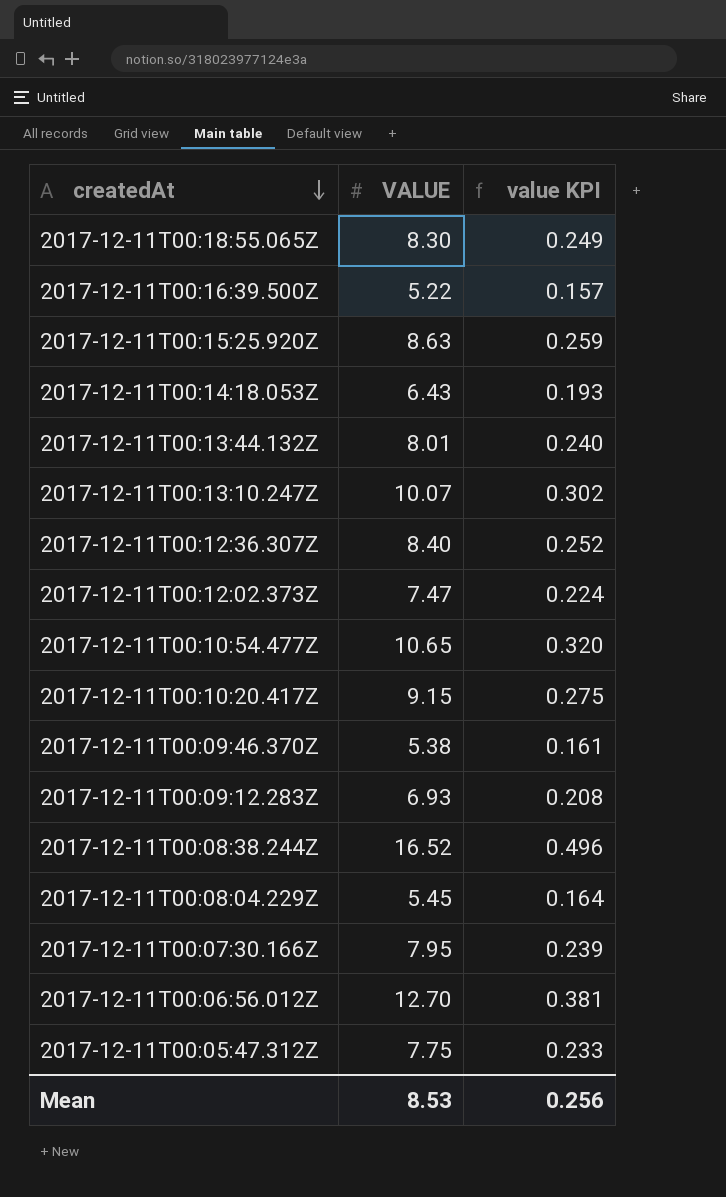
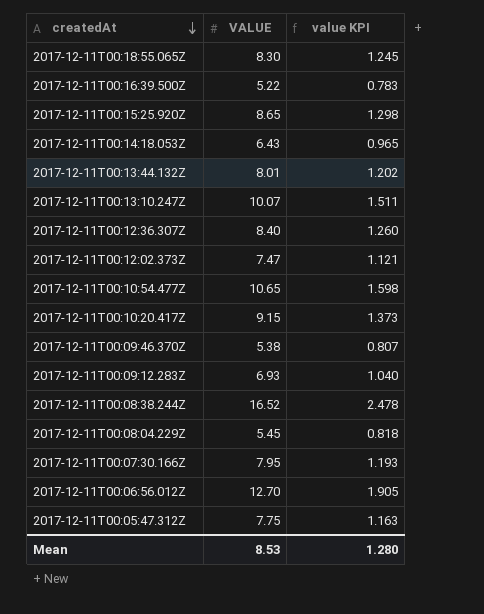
column value KPI | formula: [VALUE] * 0.03 -> [VALUE] * 0.15
2017-12-11T00:15:25.920Z | VALUE: 8.63 -> 8.65
Mean | value KPI: 0.256 -> 1.280

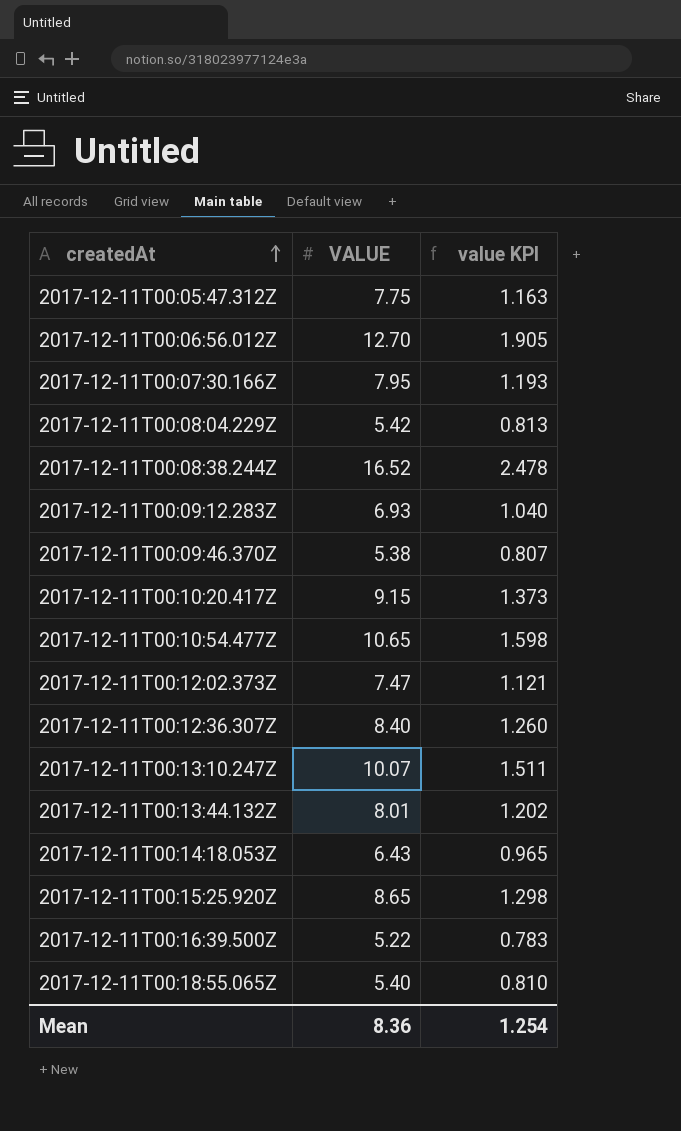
row order: createdAt descending -> createdAt ascending
2017-12-11T00:08:04.229Z | VALUE: 5.45 -> 5.42
2017-12-11T00:08:04.229Z | value KPI: 0.818 -> 0.813
2017-12-11T00:18:55.065Z | VALUE: 8.30 -> 5.40
2017-12-11T00:18:55.065Z | value KPI: 1.245 -> 0.810
Mean | VALUE: 8.53 -> 8.36
Mean | value KPI: 1.280 -> 1.254

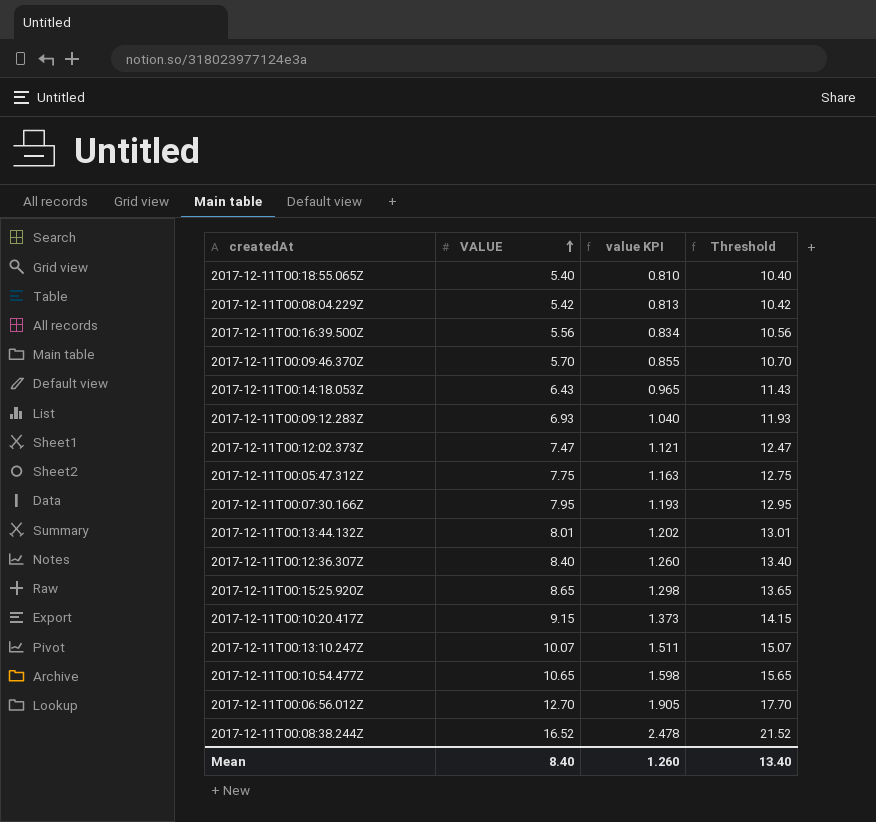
row order: createdAt ascending -> VALUE ascending
column Threshold | formula: none -> [VALUE] + 5
2017-12-11T00:16:39.500Z | VALUE: 5.22 -> 5.56
2017-12-11T00:16:39.500Z | value KPI: 0.783 -> 0.834
2017-12-11T00:09:46.370Z | VALUE: 5.38 -> 5.70
2017-12-11T00:09:46.370Z | value KPI: 0.807 -> 0.855
Mean | VALUE: 8.36 -> 8.40
Mean | value KPI: 1.254 -> 1.260

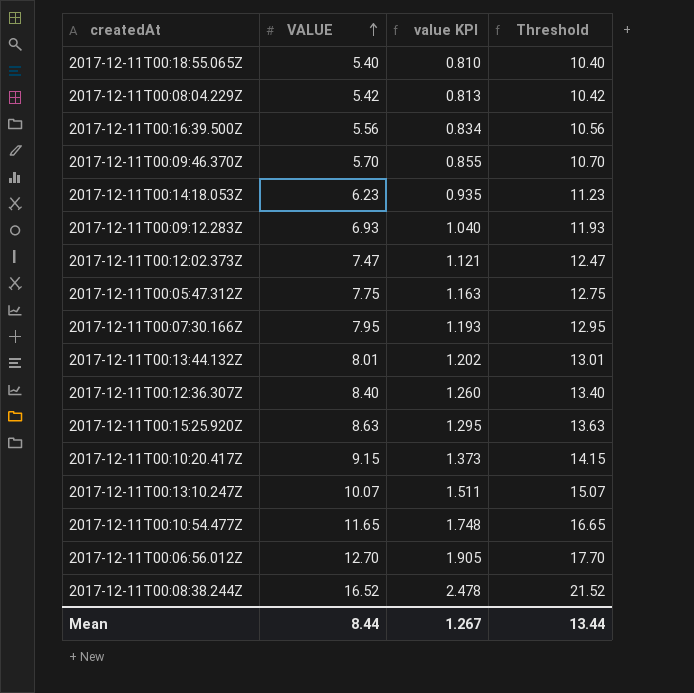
2017-12-11T00:14:18.053Z | VALUE: 6.43 -> 6.23
2017-12-11T00:14:18.053Z | value KPI: 0.965 -> 0.935
2017-12-11T00:14:18.053Z | Threshold: 11.43 -> 11.23
2017-12-11T00:15:25.920Z | VALUE: 8.65 -> 8.63
2017-12-11T00:15:25.920Z | value KPI: 1.298 -> 1.295
2017-12-11T00:15:25.920Z | Threshold: 13.65 -> 13.63
2017-12-11T00:10:54.477Z | VALUE: 10.65 -> 11.65
2017-12-11T00:10:54.477Z | value KPI: 1.598 -> 1.748
2017-12-11T00:10:54.477Z | Threshold: 15.65 -> 16.65
Mean | VALUE: 8.40 -> 8.44
Mean | value KPI: 1.260 -> 1.267
Mean | Threshold: 13.40 -> 13.44

